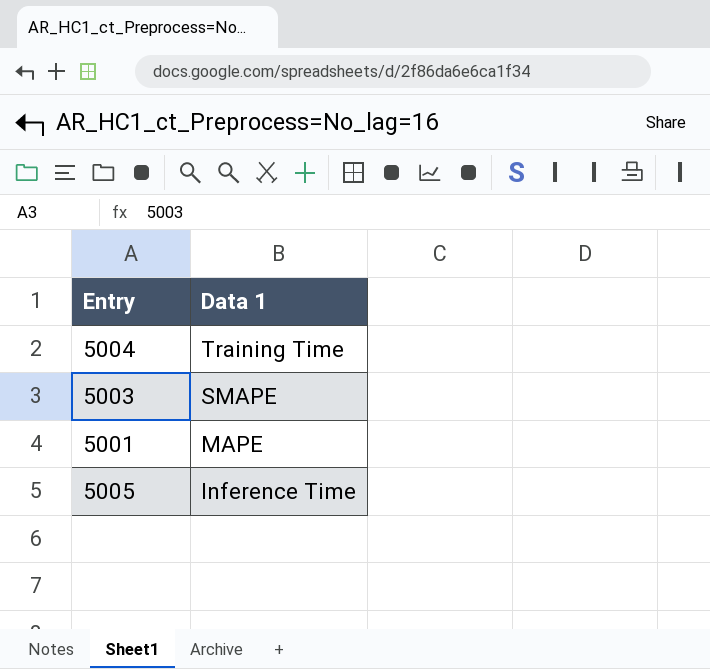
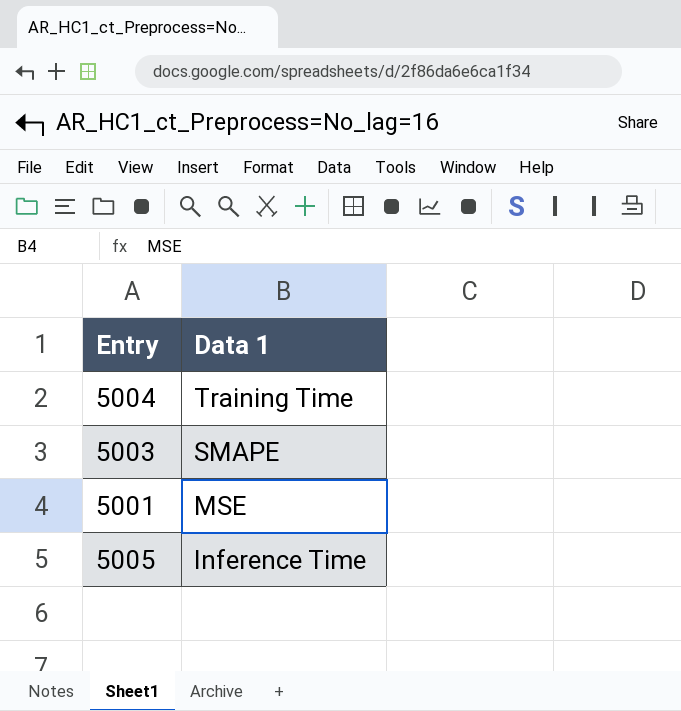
5001 | Data 1: MAPE -> MSE

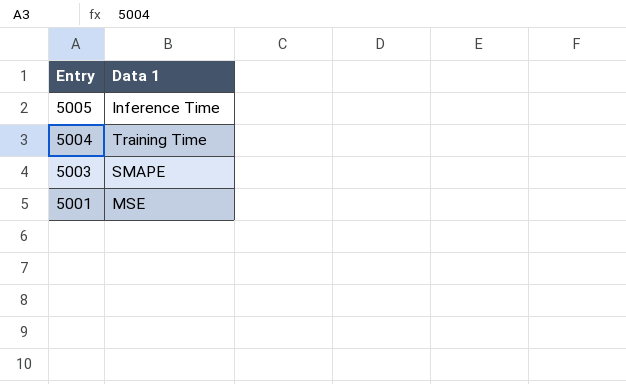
row order: Data 1 descending -> Entry descending

